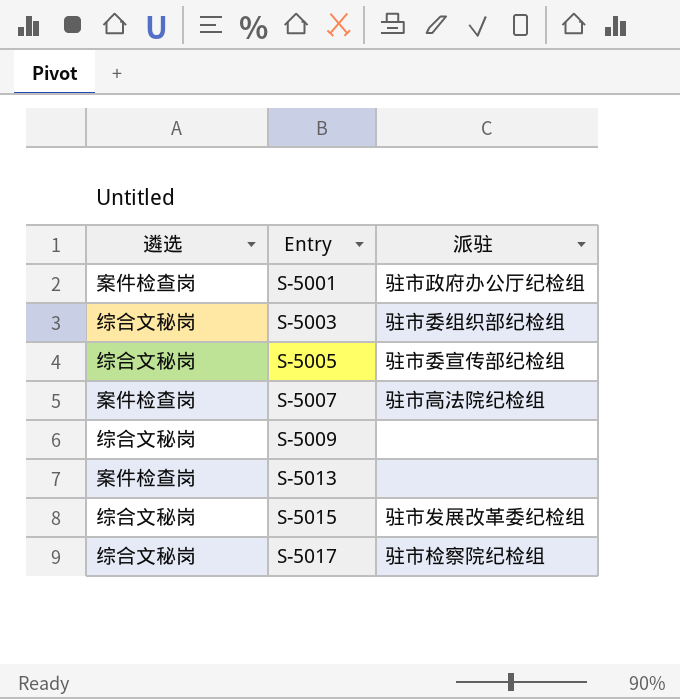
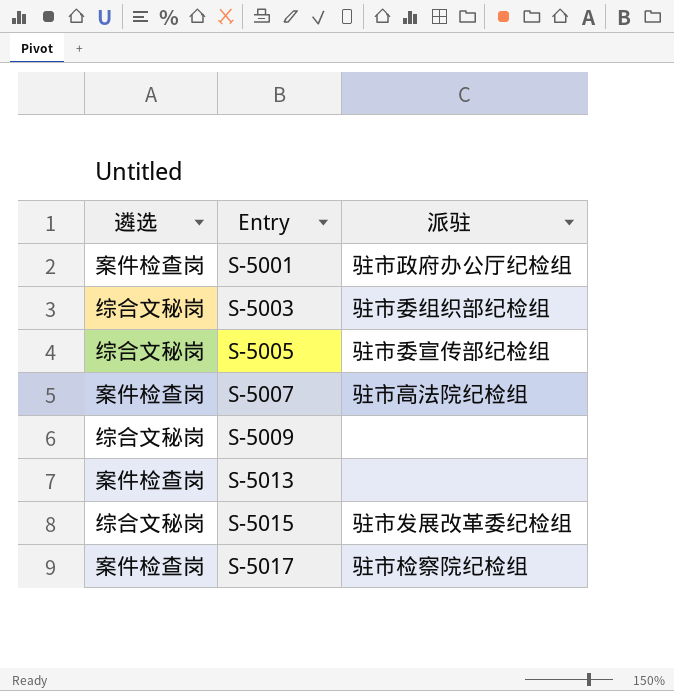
S-5017 | 遴选: 综合文秘岗 -> 案件检查岗

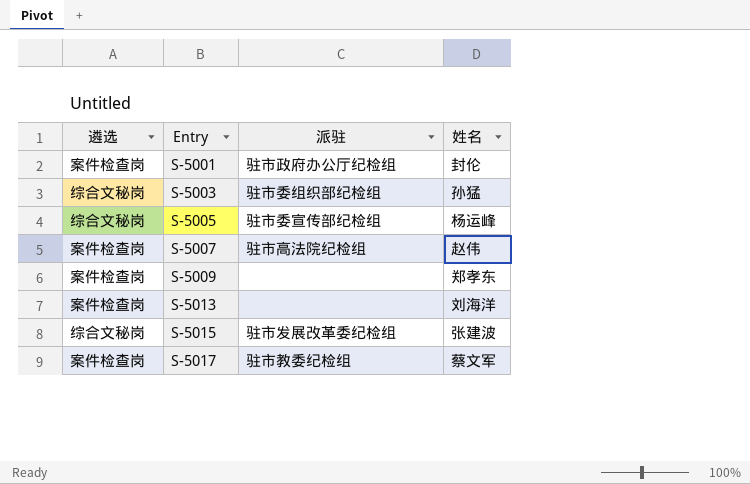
column 姓名 | position: none -> 4
S-5009 | 遴选: 综合文秘岗 -> 案件检查岗
S-5017 | 派驻: 驻市检察院纪检组 -> 驻市教委纪检组

